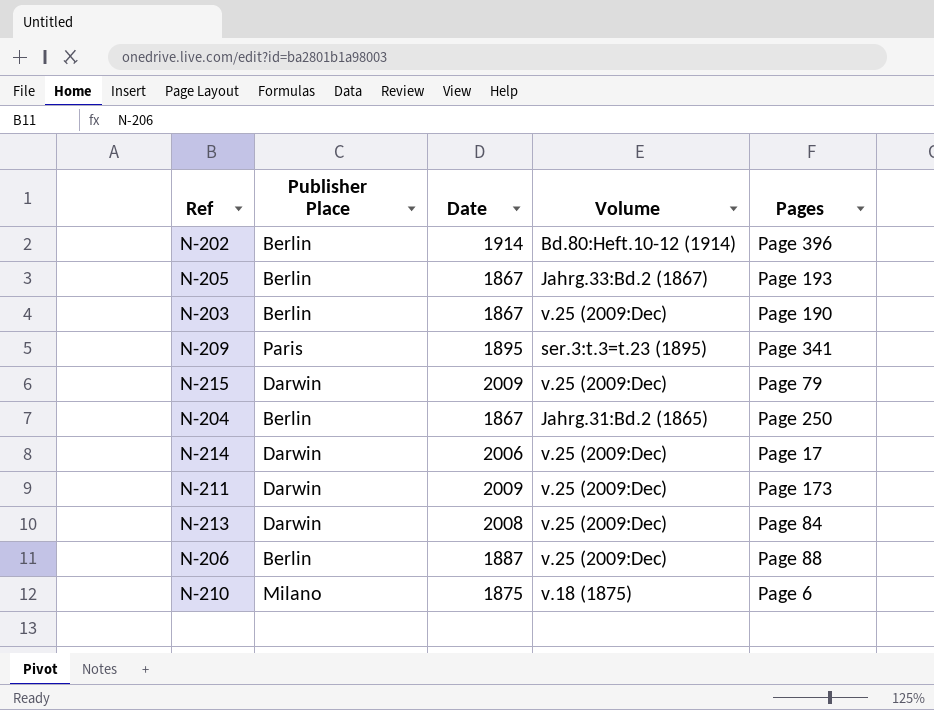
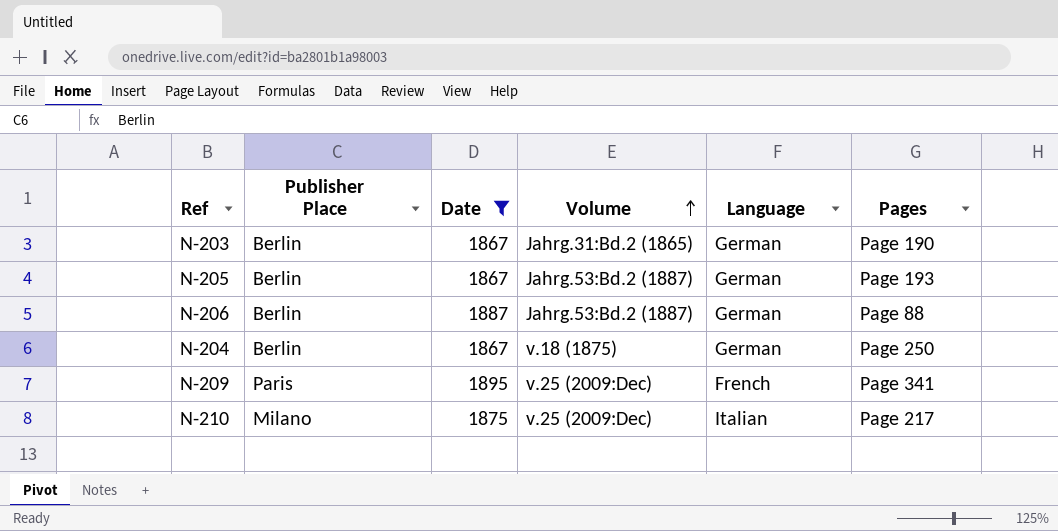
filter: none -> Date <= 1895
row order: none -> Volume ascending
column Language | position: none -> 5
N-203 | Volume: v.25 (2009:Dec) -> Jahrg.31:Bd.2 (1865)
N-205 | Volume: Jahrg.33:Bd.2 (1867) -> Jahrg.53:Bd.2 (1887)
N-206 | Volume: v.25 (2009:Dec) -> Jahrg.53:Bd.2 (1887)
N-204 | Volume: Jahrg.31:Bd.2 (1865) -> v.18 (1875)
N-209 | Volume: ser.3:t.3=t.23 (1895) -> v.25 (2009:Dec)
N-210 | Volume: v.18 (1875) -> v.25 (2009:Dec)
N-210 | Pages: Page 6 -> Page 217

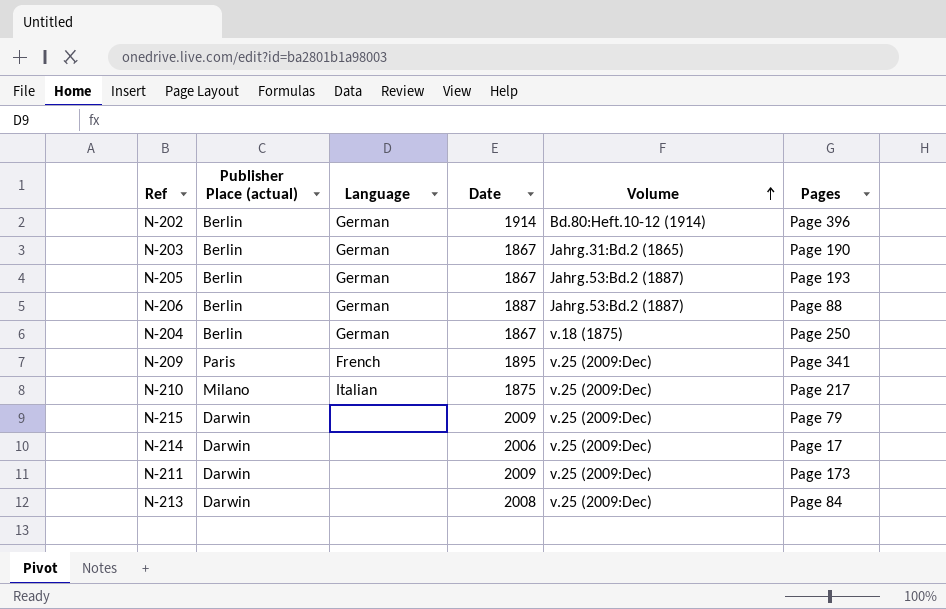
filter: Date <= 1895 -> none
column name: Publisher Place -> Publisher Place (actual)
column Language | position: 5 -> 3

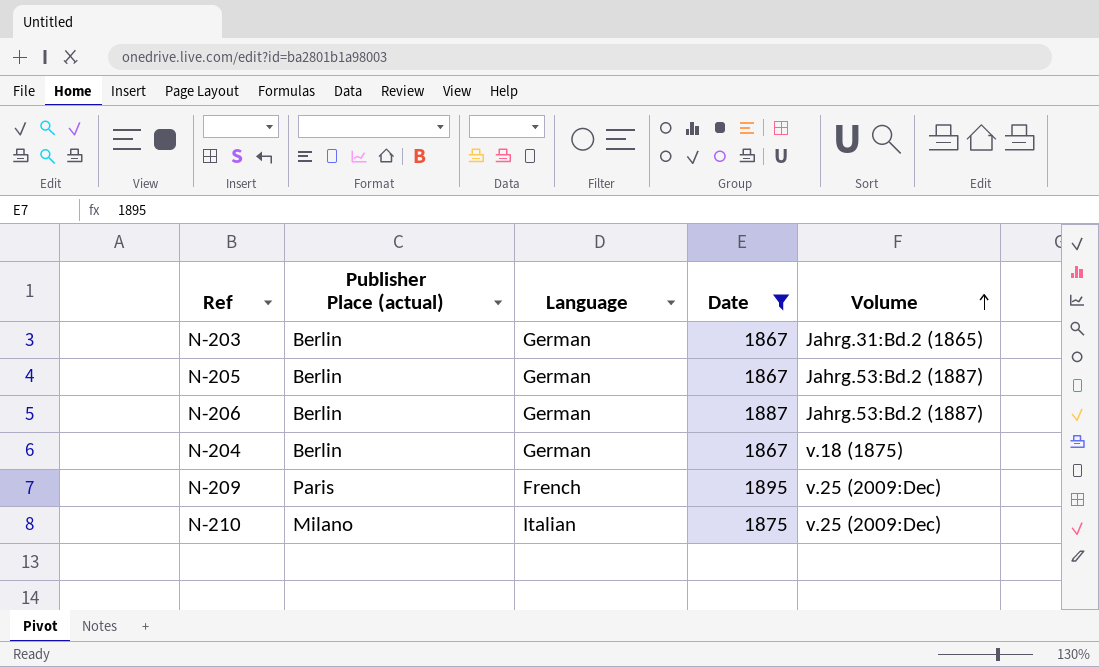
filter: none -> Date <= 1895
column Pages | position: 6 -> none

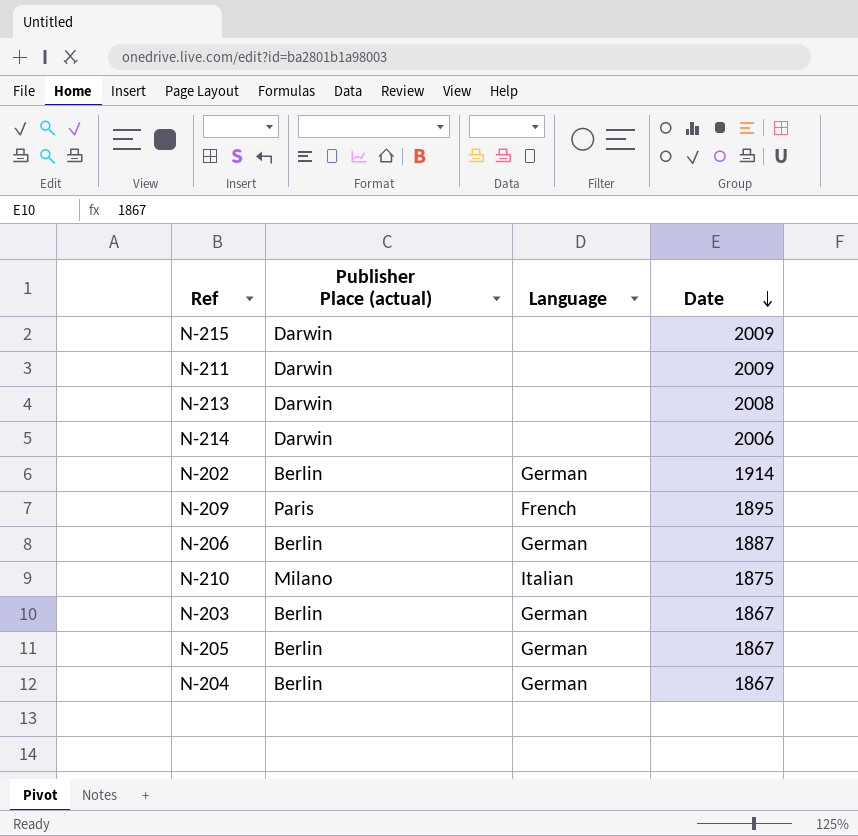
filter: Date <= 1895 -> none
row order: Volume ascending -> Date descending
column Volume | position: 5 -> none

